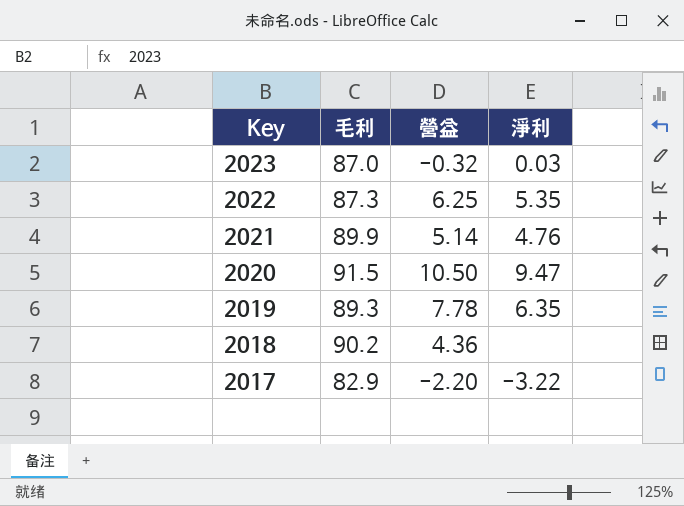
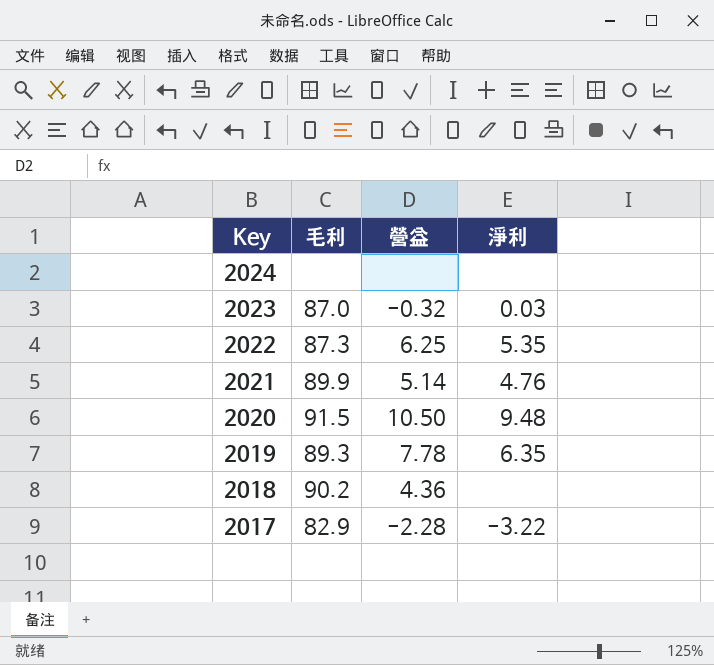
row 2024: none -> none | none | none
2020 | 淨利: 9.47 -> 9.48
2017 | 營益: -2.20 -> -2.28

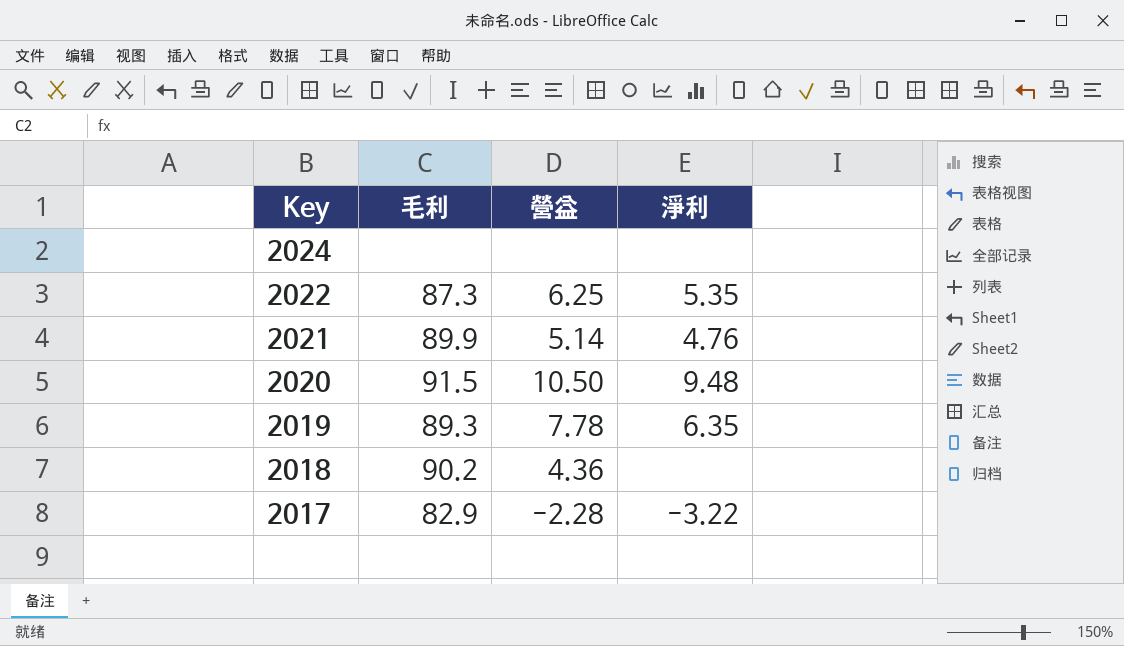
row 2023: 87.0 | -0.32 | 0.03 -> none

